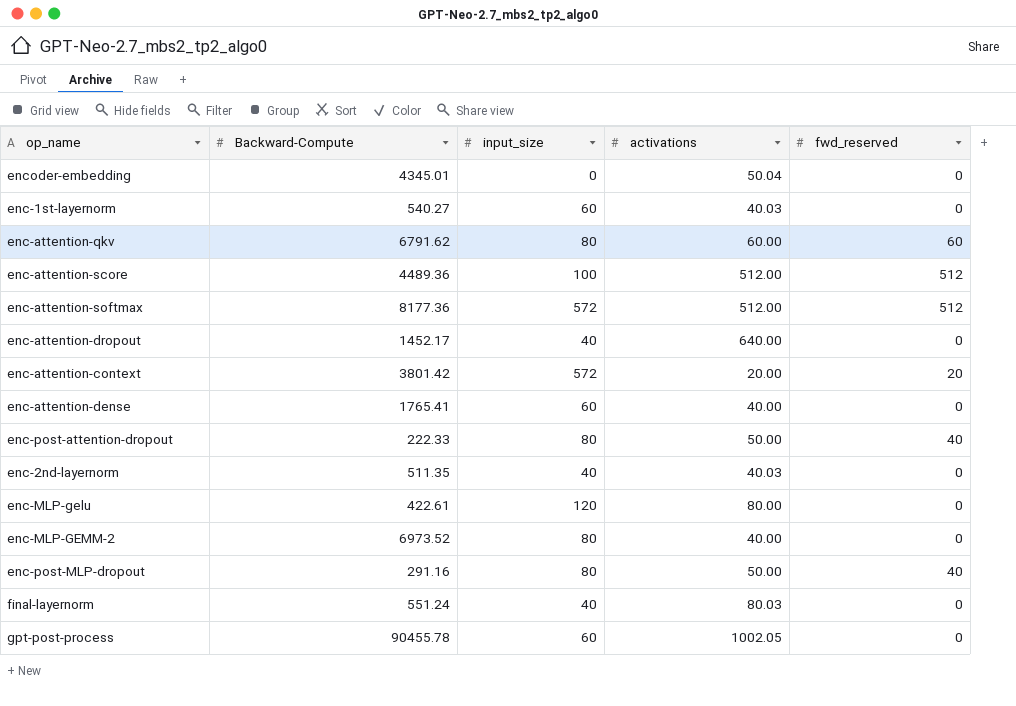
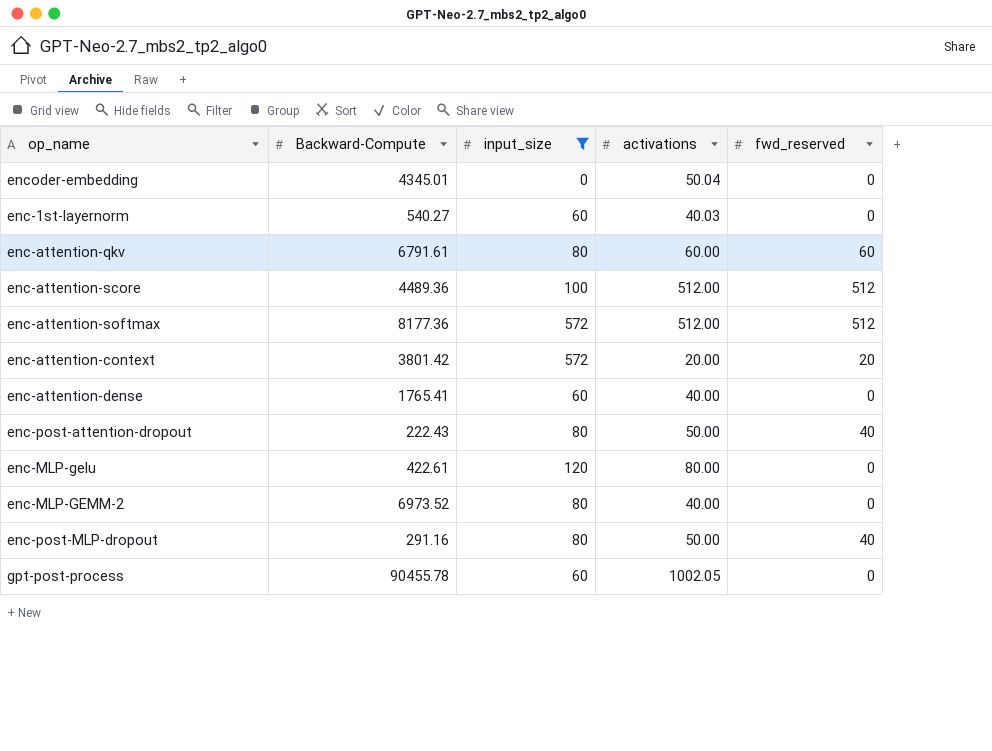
filter: none -> input_size != 40
enc-attention-qkv | Backward-Compute: 6791.62 -> 6791.61
enc-post-attention-dropout | Backward-Compute: 222.33 -> 222.43

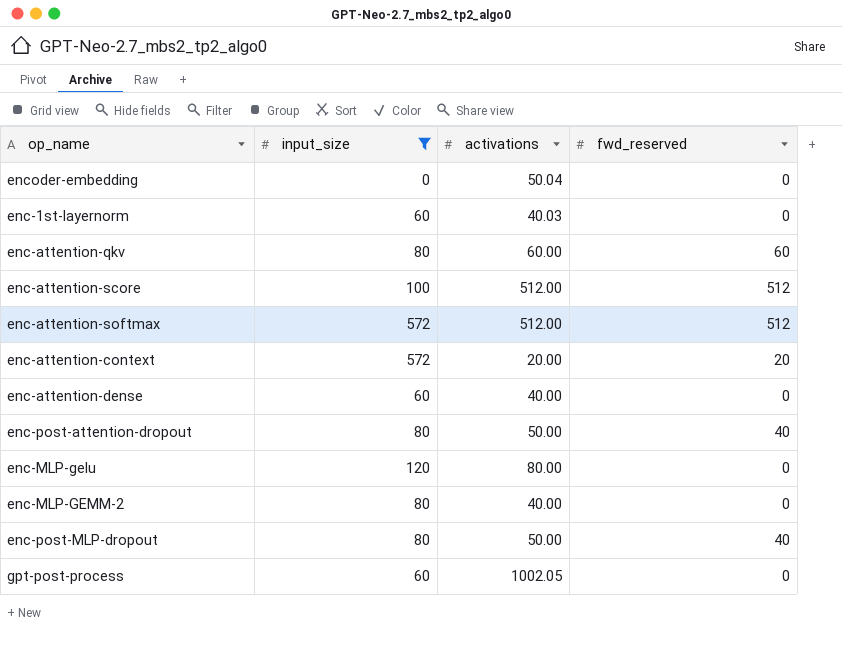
column Backward-Compute | position: 2 -> none

